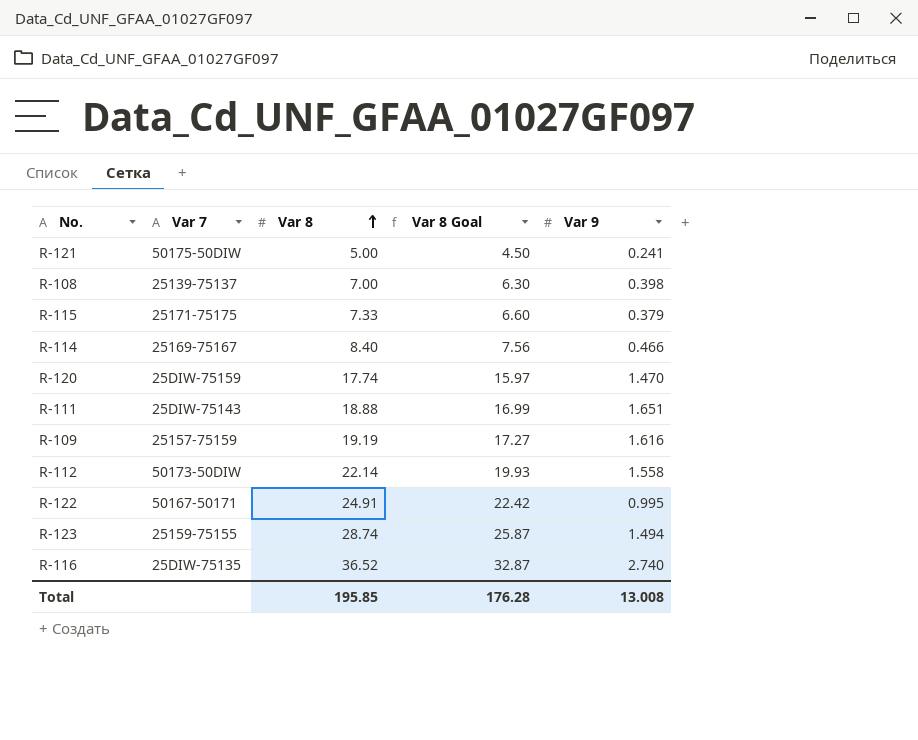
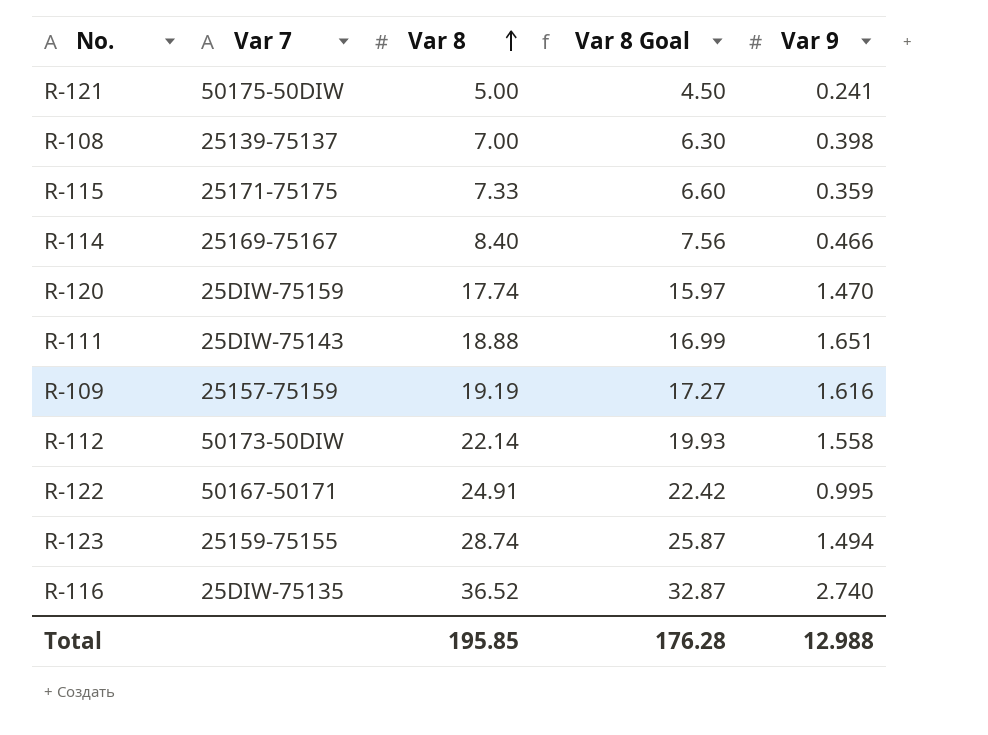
R-115 | Var 9: 0.379 -> 0.359
Total | Var 9: 13.008 -> 12.988

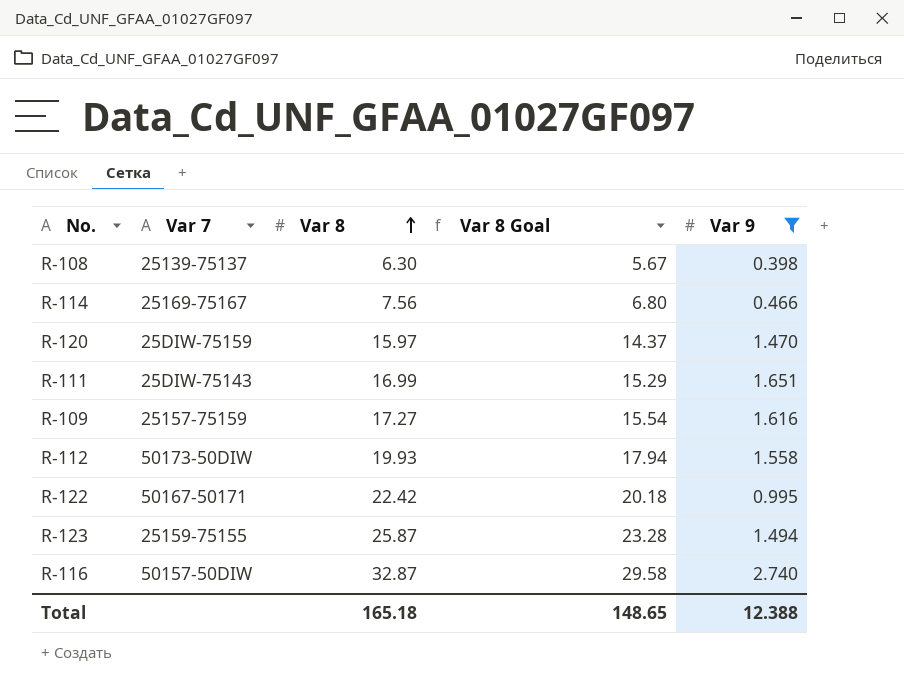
filter: none -> Var 9 >= 0.398
R-108 | Var 8: 7.00 -> 6.30
R-108 | Var 8 Goal: 6.30 -> 5.67
R-114 | Var 8: 8.40 -> 7.56
R-114 | Var 8 Goal: 7.56 -> 6.80
R-120 | Var 8: 17.74 -> 15.97
R-120 | Var 8 Goal: 15.97 -> 14.37
R-111 | Var 8: 18.88 -> 16.99
R-111 | Var 8 Goal: 16.99 -> 15.29
R-109 | Var 8: 19.19 -> 17.27
R-109 | Var 8 Goal: 17.27 -> 15.54
R-112 | Var 8: 22.14 -> 19.93
R-112 | Var 8 Goal: 19.93 -> 17.94
R-122 | Var 8: 24.91 -> 22.42
R-122 | Var 8 Goal: 22.42 -> 20.18
R-123 | Var 8: 28.74 -> 25.87
R-123 | Var 8 Goal: 25.87 -> 23.28
R-116 | Var 7: 25DIW-75135 -> 50157-50DIW
R-116 | Var 8: 36.52 -> 32.87
R-116 | Var 8 Goal: 32.87 -> 29.58
Total | Var 8: 195.85 -> 165.18
Total | Var 8 Goal: 176.28 -> 148.65
Total | Var 9: 12.988 -> 12.388

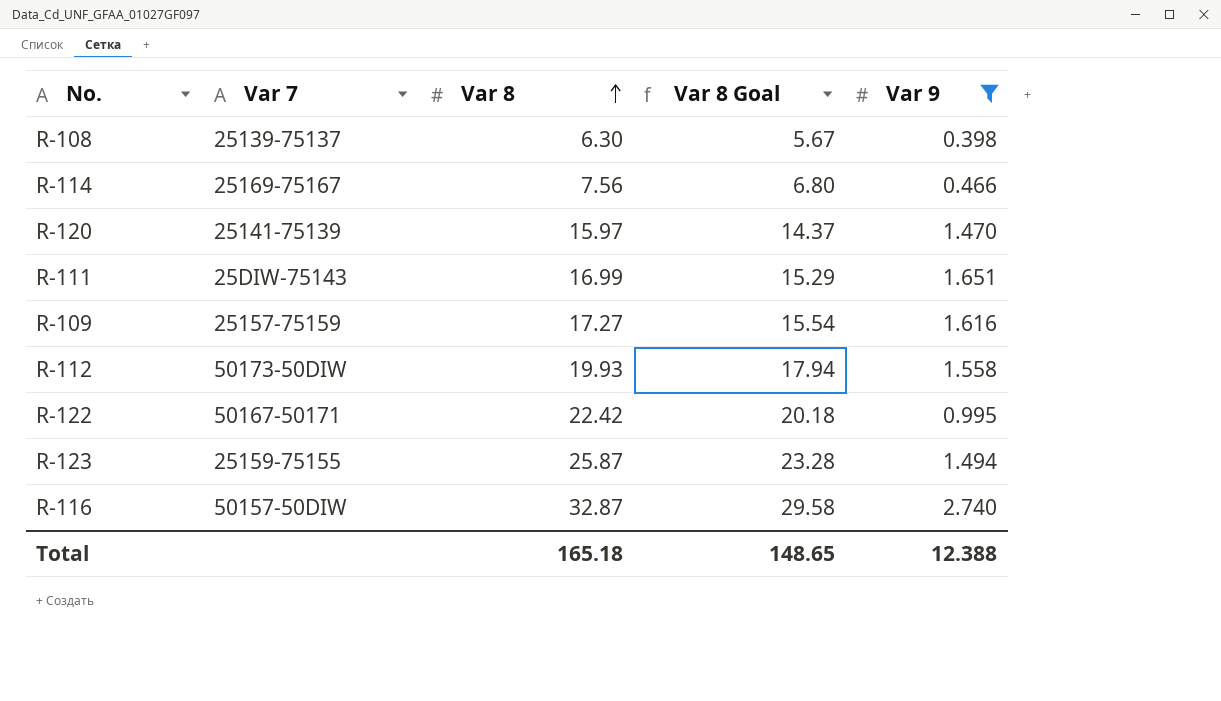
R-120 | Var 7: 25DIW-75159 -> 25141-75139

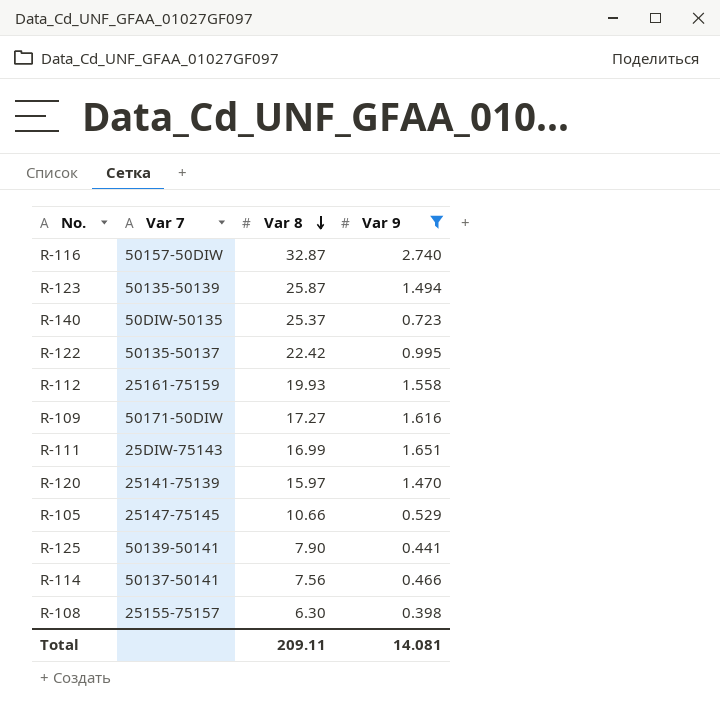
row order: Var 8 ascending -> Var 8 descending
column Var 8 Goal | formula: [Var 8] * 0.9 -> none
R-123 | Var 7: 25159-75155 -> 50135-50139
row R-140: none -> 50DIW-50135 | 25.37 | 0.723
R-122 | Var 7: 50167-50171 -> 50135-50137
R-112 | Var 7: 50173-50DIW -> 25161-75159
R-109 | Var 7: 25157-75159 -> 50171-50DIW
row R-105: none -> 25147-75145 | 10.66 | 0.529
row R-125: none -> 50139-50141 | 7.90 | 0.441
R-114 | Var 7: 25169-75167 -> 50137-50141
R-108 | Var 7: 25139-75137 -> 25155-75157
Total | Var 8: 165.18 -> 209.11
Total | Var 9: 12.388 -> 14.081

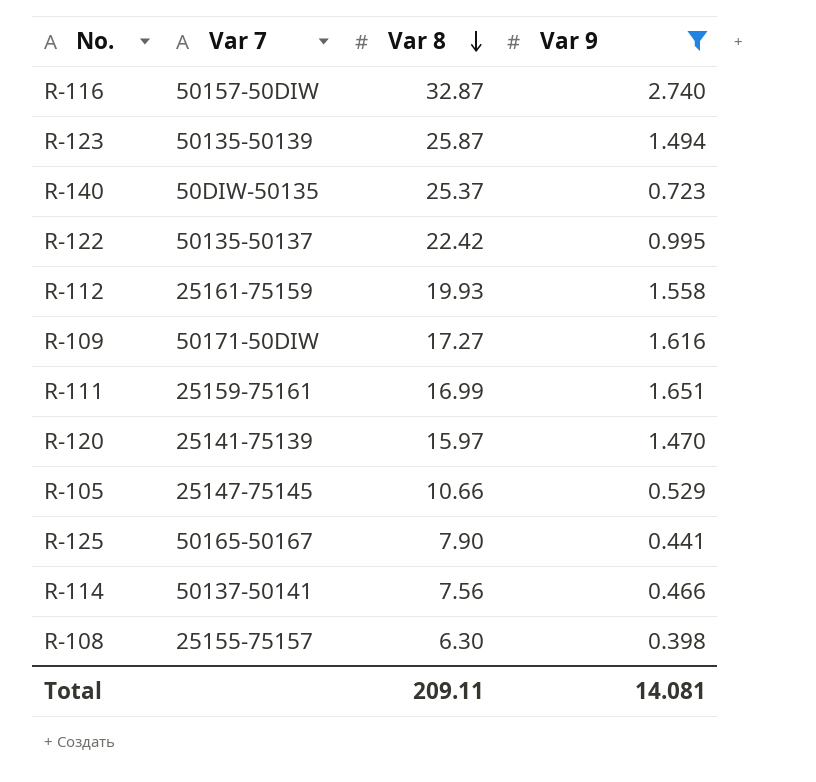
R-111 | Var 7: 25DIW-75143 -> 25159-75161
R-125 | Var 7: 50139-50141 -> 50165-50167

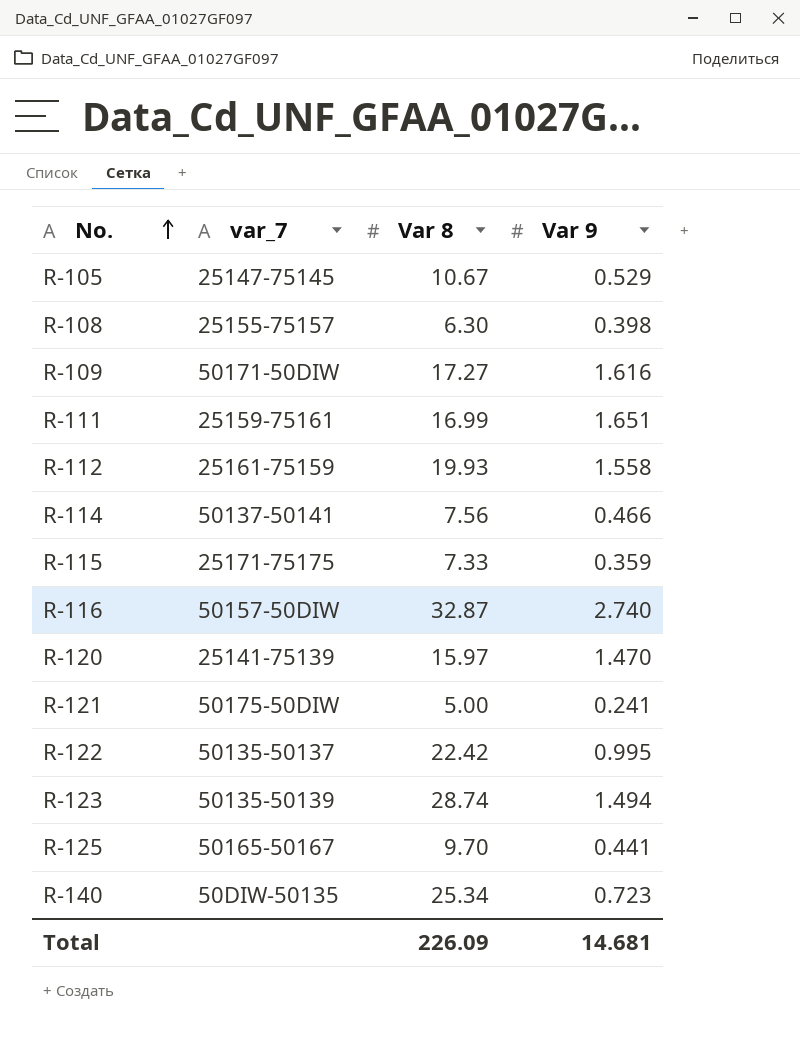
filter: Var 9 >= 0.398 -> none
row order: Var 8 descending -> No. ascending
column name: Var 7 -> var_7
R-105 | Var 8: 10.66 -> 10.67
R-123 | Var 8: 25.87 -> 28.74
R-125 | Var 8: 7.90 -> 9.70
R-140 | Var 8: 25.37 -> 25.34
Total | Var 8: 209.11 -> 226.09
Total | Var 9: 14.081 -> 14.681

